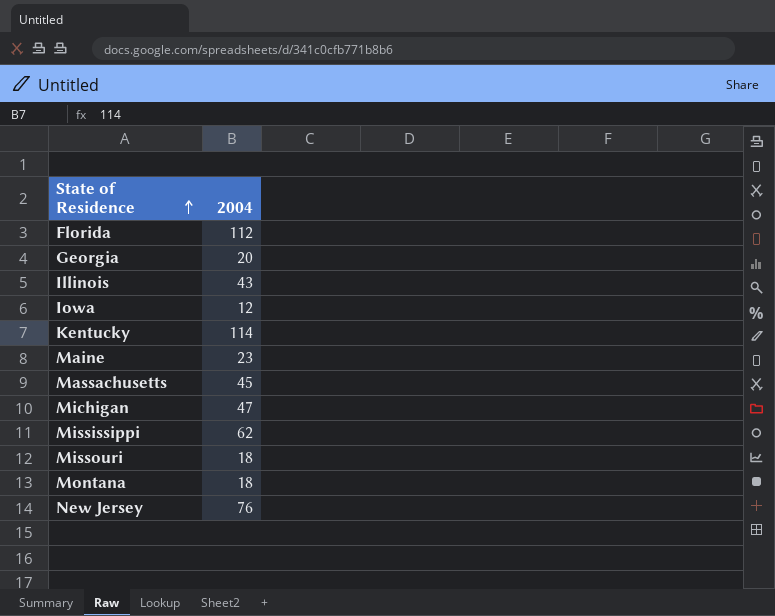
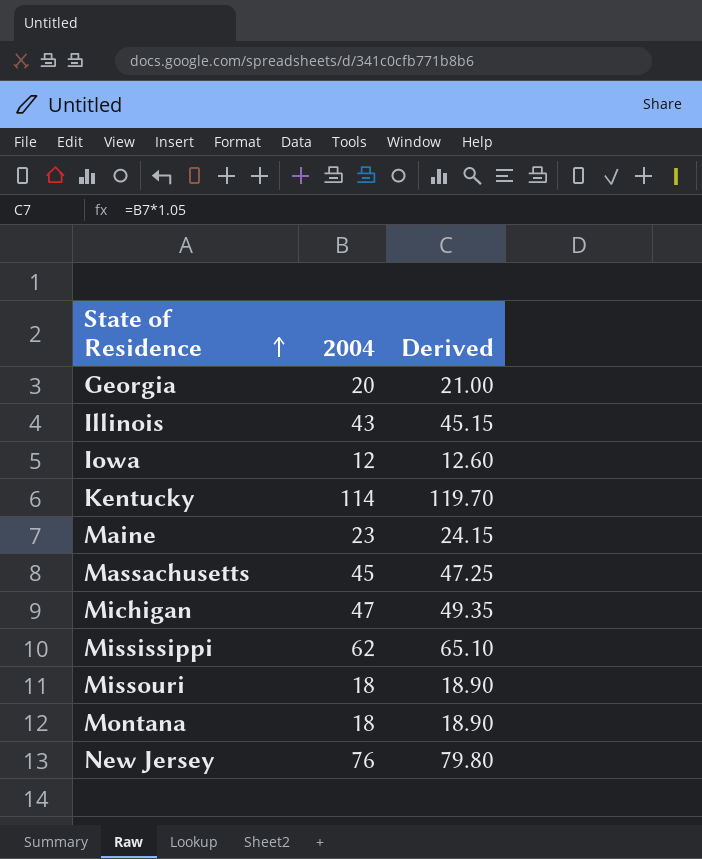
column Derived | formula: none -> [2004] * 1.05
row Florida: 112 -> none

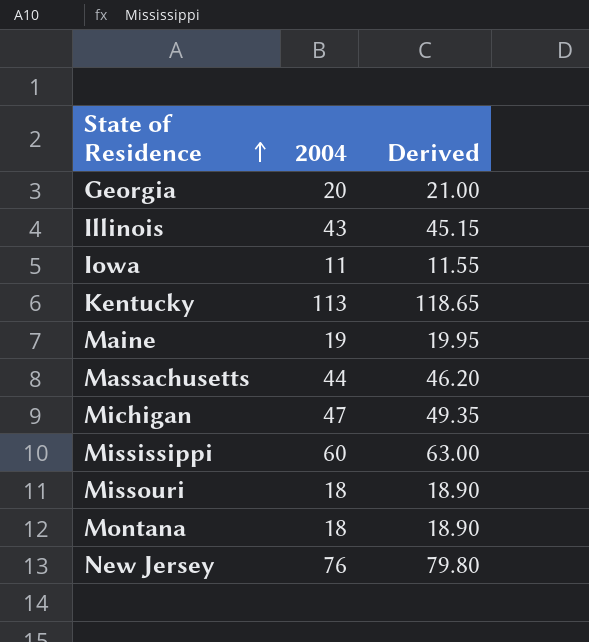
Iowa | 2004: 12 -> 11
Iowa | Derived: 12.60 -> 11.55
Kentucky | 2004: 114 -> 113
Kentucky | Derived: 119.70 -> 118.65
Maine | 2004: 23 -> 19
Maine | Derived: 24.15 -> 19.95
Massachusetts | 2004: 45 -> 44
Massachusetts | Derived: 47.25 -> 46.20
Mississippi | 2004: 62 -> 60
Mississippi | Derived: 65.10 -> 63.00

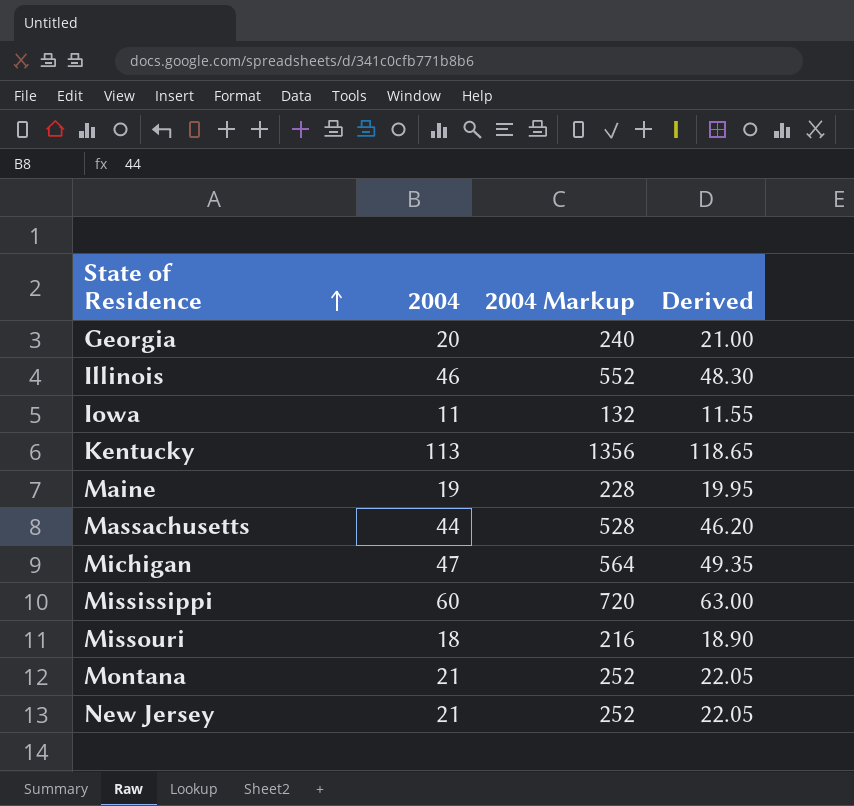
column 2004 Markup | formula: none -> [2004] * 12
Illinois | 2004: 43 -> 46
Illinois | Derived: 45.15 -> 48.30
Montana | 2004: 18 -> 21
Montana | Derived: 18.90 -> 22.05
New Jersey | 2004: 76 -> 21
New Jersey | Derived: 79.80 -> 22.05

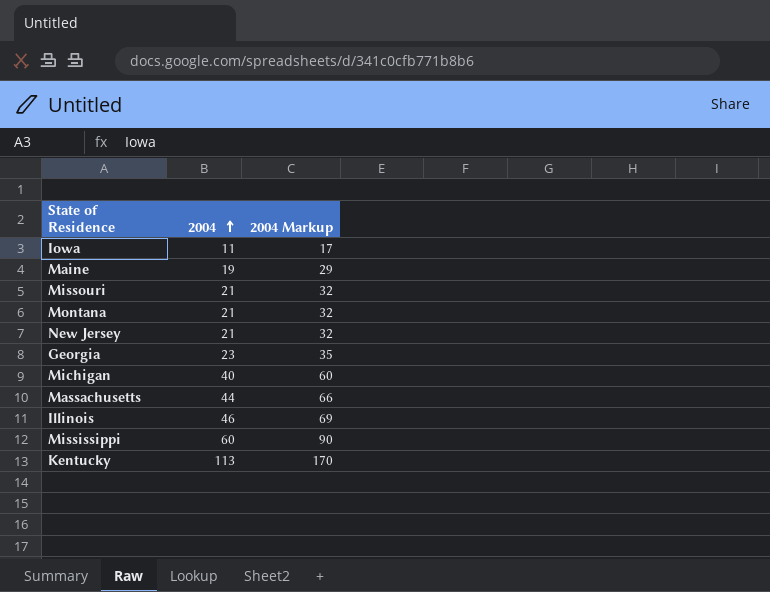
row order: State of Residence ascending -> 2004 ascending
column Derived | formula: [2004] * 1.05 -> none
column 2004 Markup | formula: [2004] * 12 -> [2004] * 1.5
Missouri | 2004: 18 -> 21
Georgia | 2004: 20 -> 23
Michigan | 2004: 47 -> 40

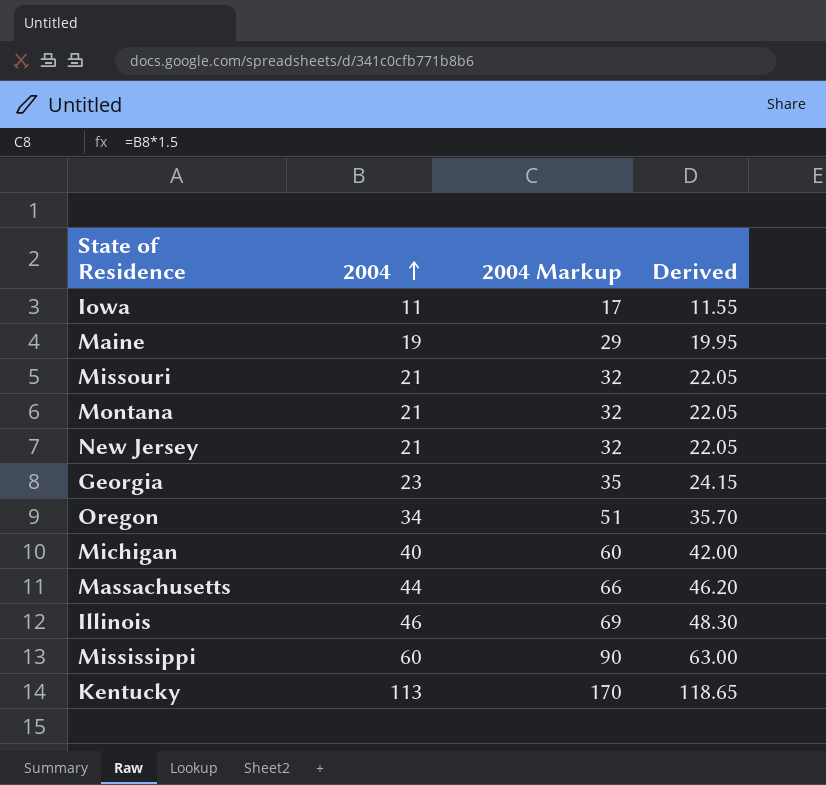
column Derived | formula: none -> [2004] * 1.05
row Oregon: none -> 34 | 51 | 35.70

